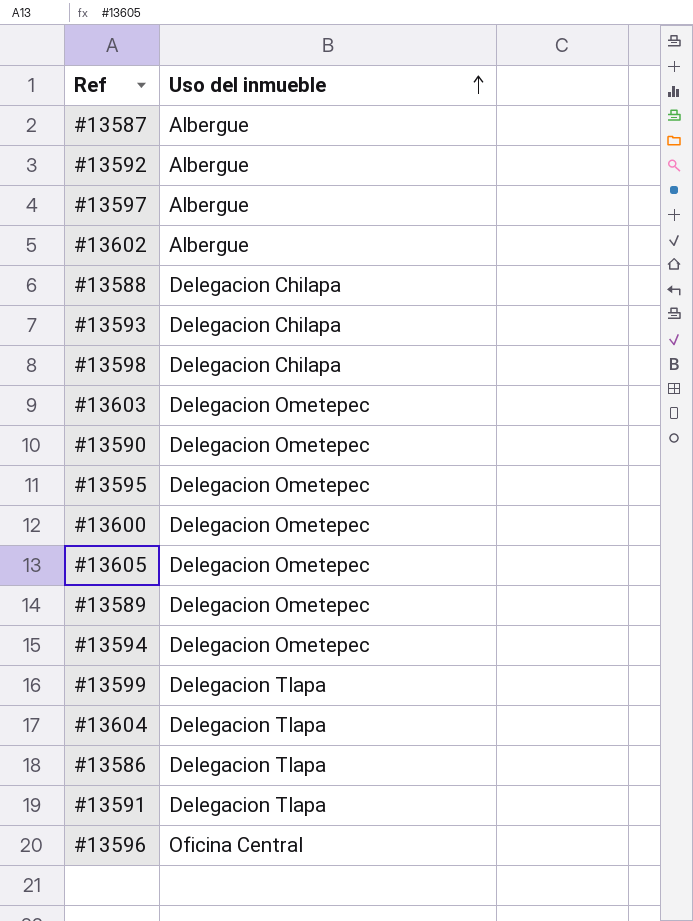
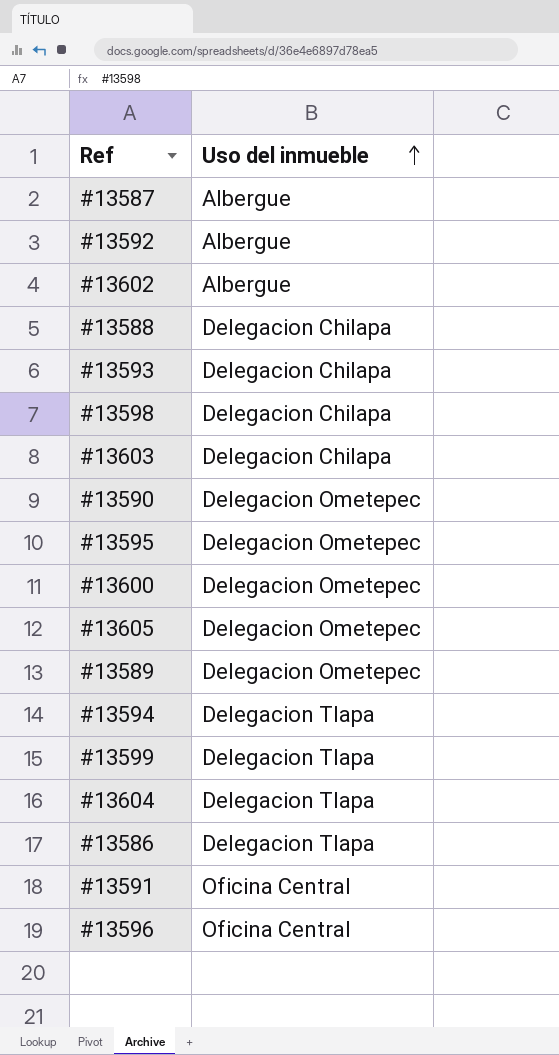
row #13597: Albergue -> none
#13603 | Uso del inmueble: Delegacion Ometepec -> Delegacion Chilapa
#13594 | Uso del inmueble: Delegacion Ometepec -> Delegacion Tlapa
#13591 | Uso del inmueble: Delegacion Tlapa -> Oficina Central

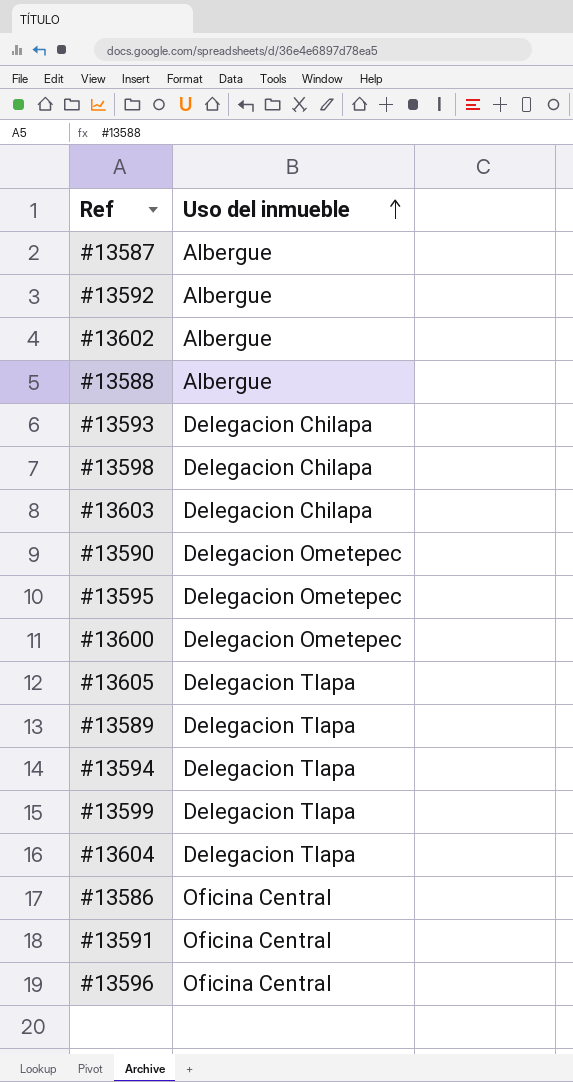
#13588 | Uso del inmueble: Delegacion Chilapa -> Albergue
#13605 | Uso del inmueble: Delegacion Ometepec -> Delegacion Tlapa
#13589 | Uso del inmueble: Delegacion Ometepec -> Delegacion Tlapa
#13586 | Uso del inmueble: Delegacion Tlapa -> Oficina Central

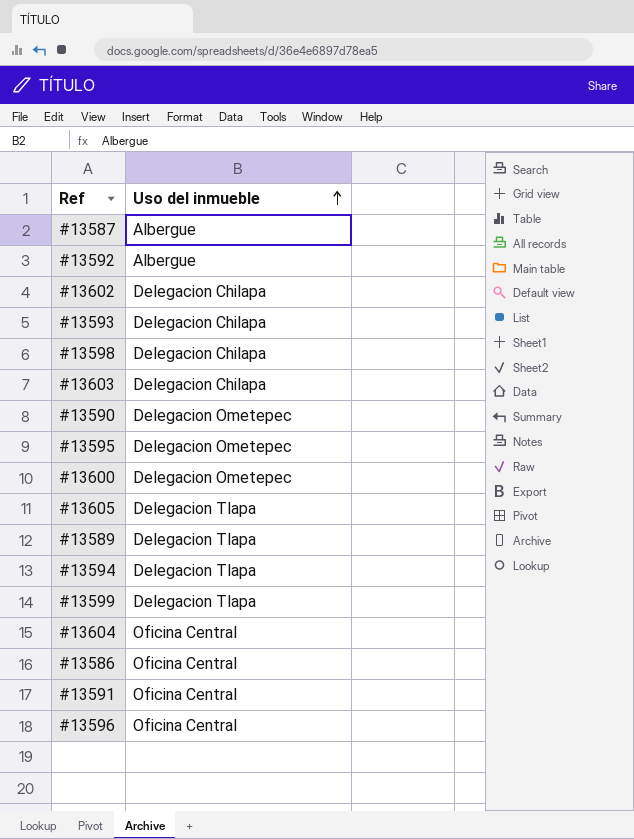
row #13588: Albergue -> none
#13602 | Uso del inmueble: Albergue -> Delegacion Chilapa
#13604 | Uso del inmueble: Delegacion Tlapa -> Oficina Central

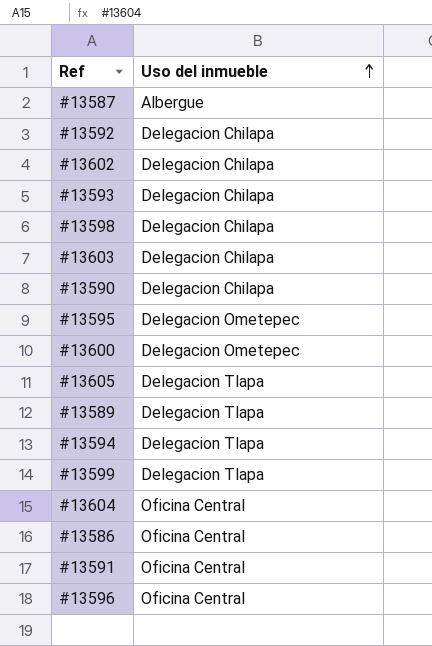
#13592 | Uso del inmueble: Albergue -> Delegacion Chilapa
#13590 | Uso del inmueble: Delegacion Ometepec -> Delegacion Chilapa

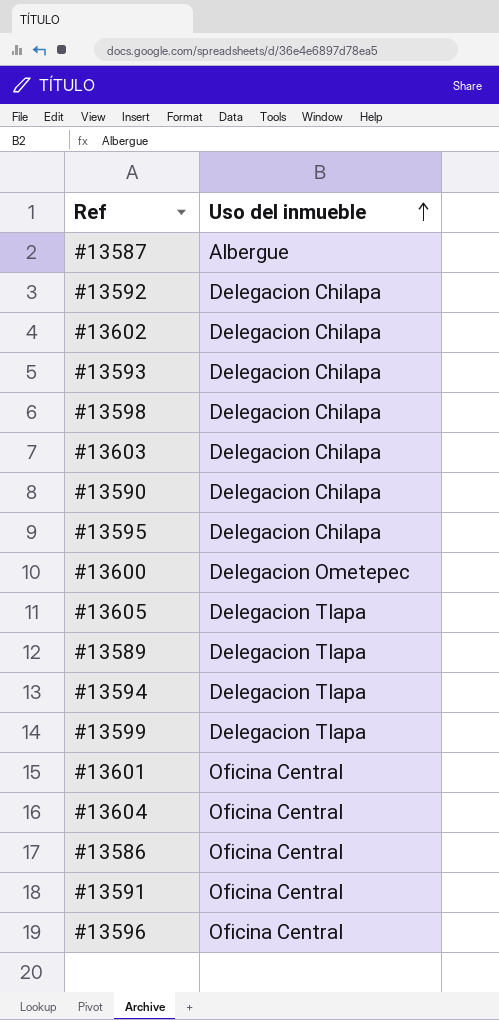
#13595 | Uso del inmueble: Delegacion Ometepec -> Delegacion Chilapa
row #13601: none -> Oficina Central

